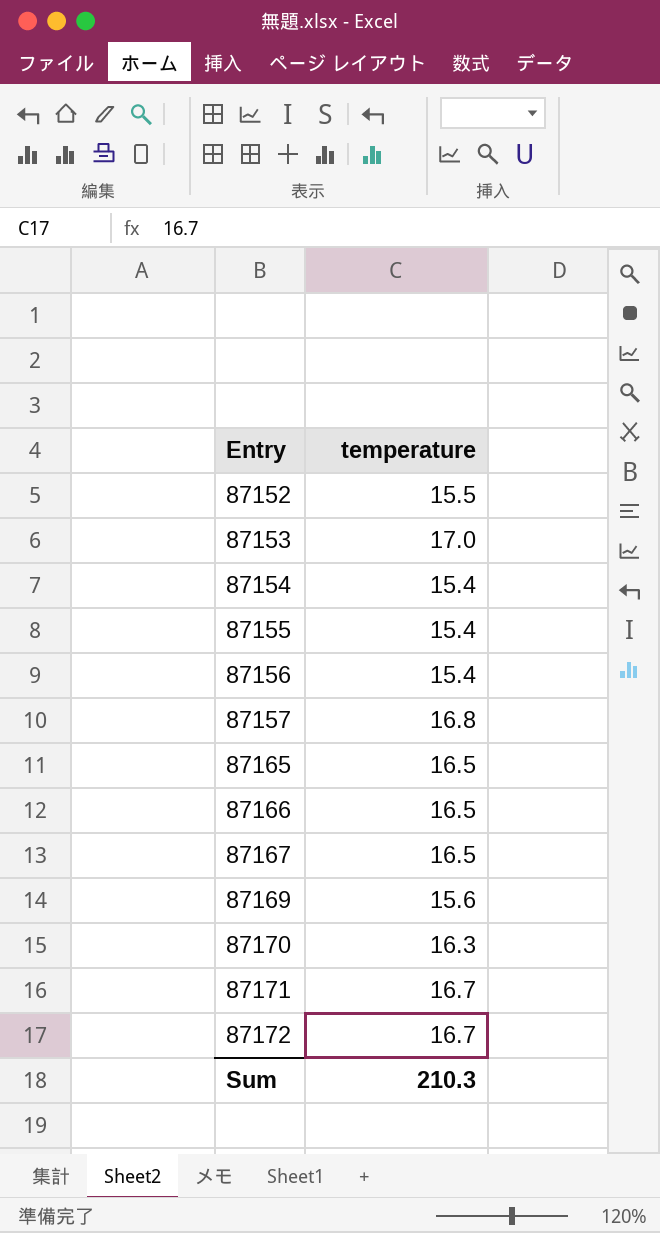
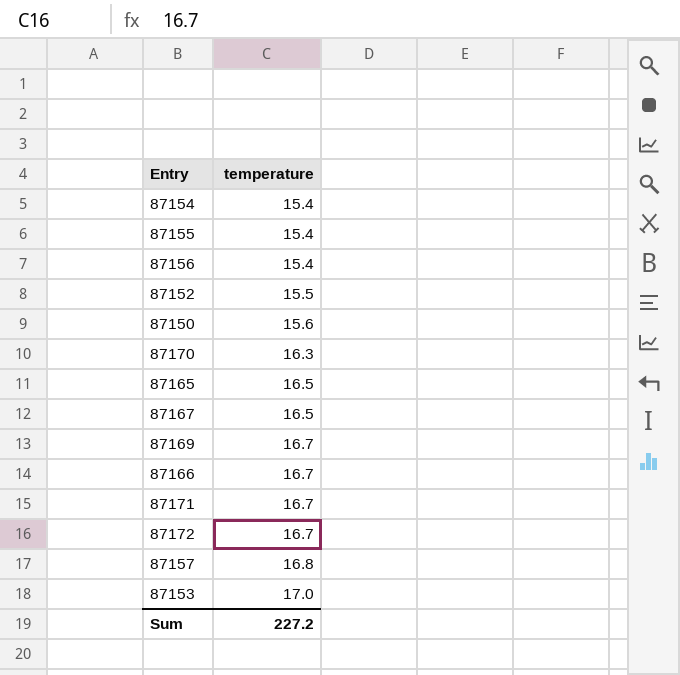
row order: Entry ascending -> temperature ascending
row 87150: none -> 15.6
87169 | temperature: 15.6 -> 16.7
87166 | temperature: 16.5 -> 16.7
Sum | temperature: 210.3 -> 227.2

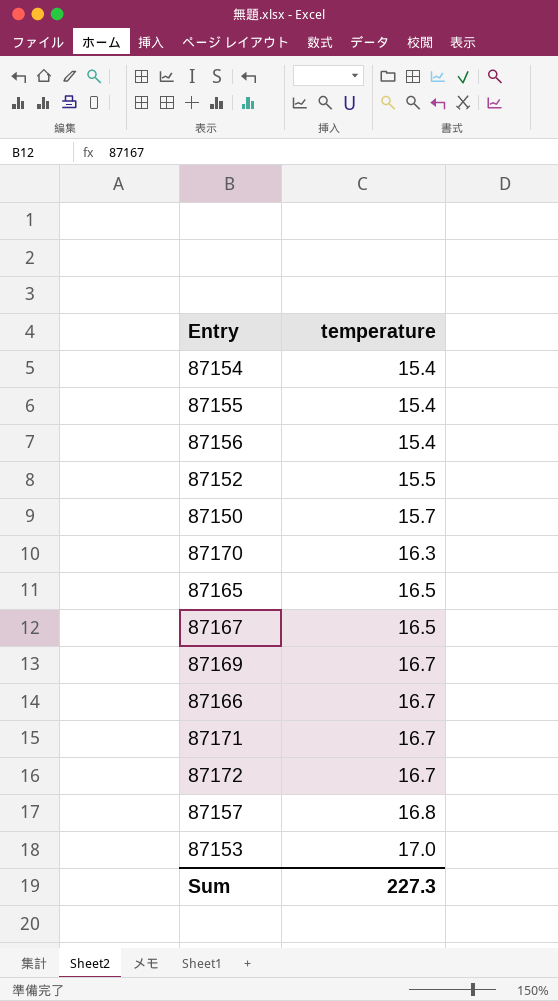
87150 | temperature: 15.6 -> 15.7
Sum | temperature: 227.2 -> 227.3

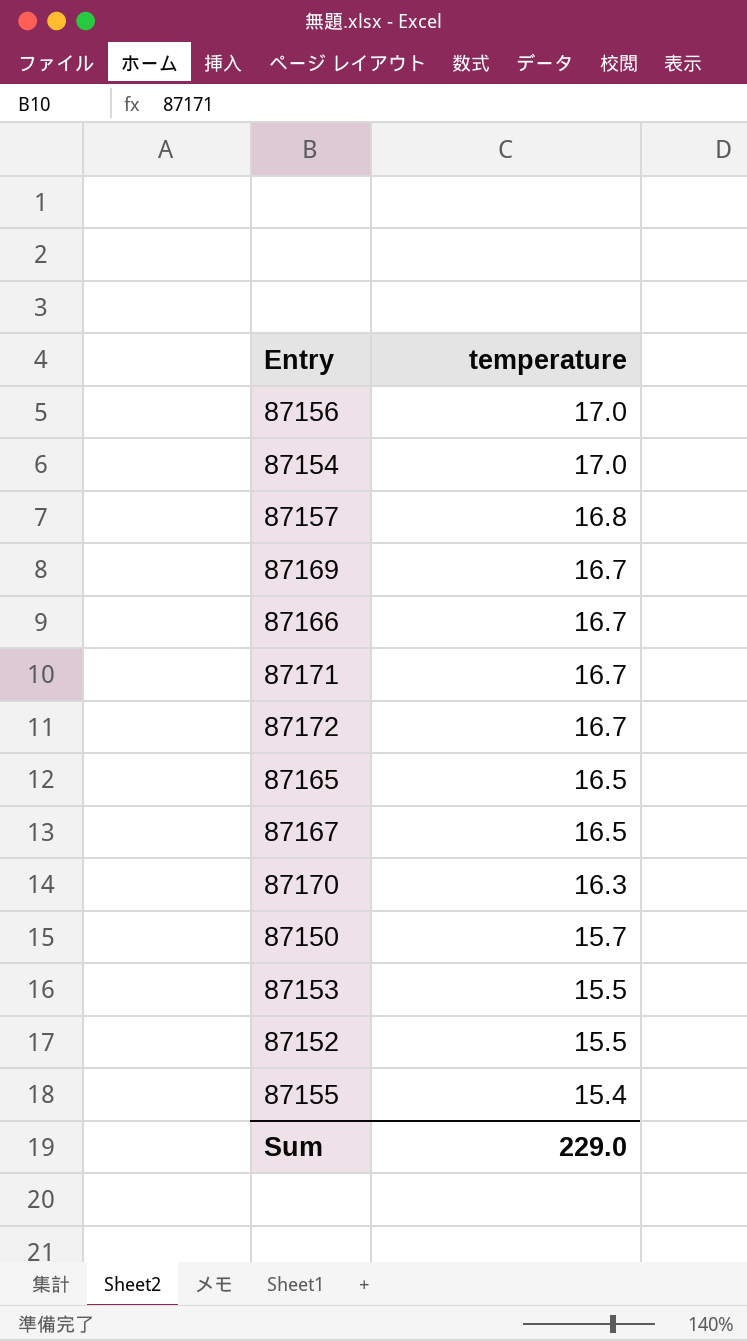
row order: temperature ascending -> temperature descending
87156 | temperature: 15.4 -> 17.0
87154 | temperature: 15.4 -> 17.0
87153 | temperature: 17.0 -> 15.5
Sum | temperature: 227.3 -> 229.0

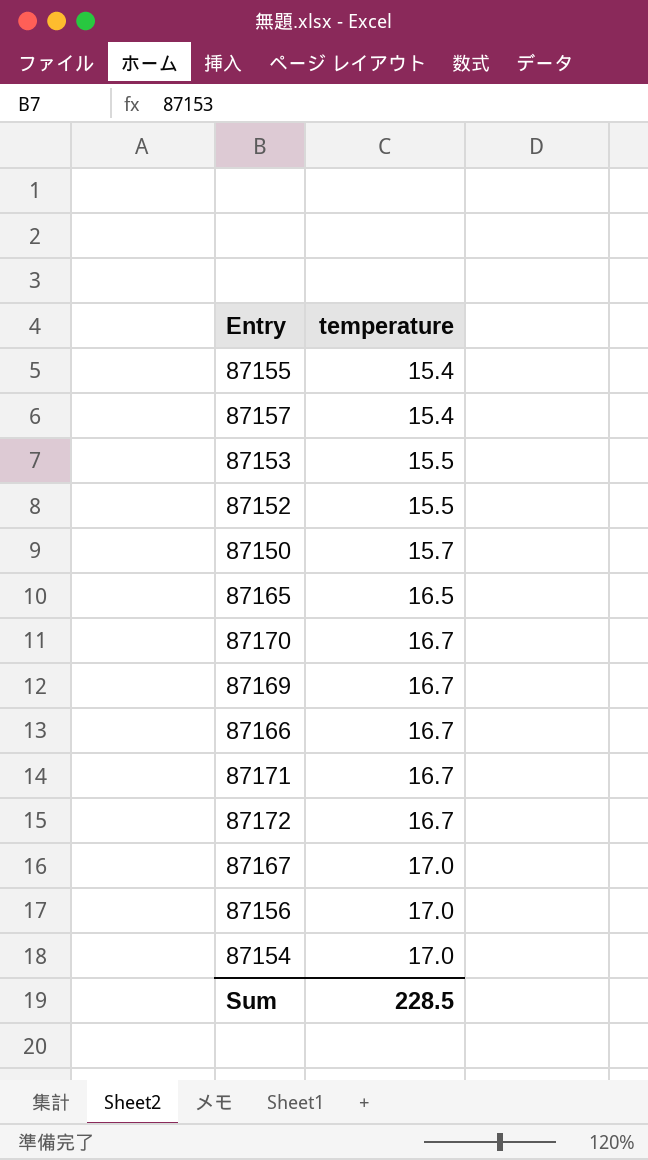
row order: temperature descending -> temperature ascending
87157 | temperature: 16.8 -> 15.4
87170 | temperature: 16.3 -> 16.7
87167 | temperature: 16.5 -> 17.0
Sum | temperature: 229.0 -> 228.5

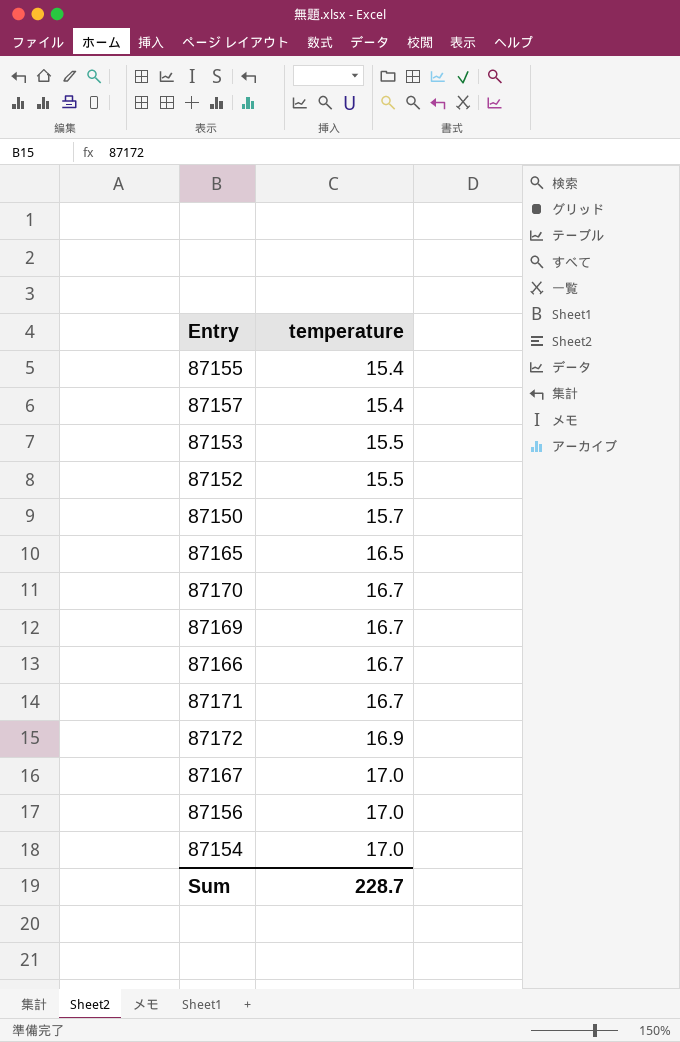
87172 | temperature: 16.7 -> 16.9
Sum | temperature: 228.5 -> 228.7

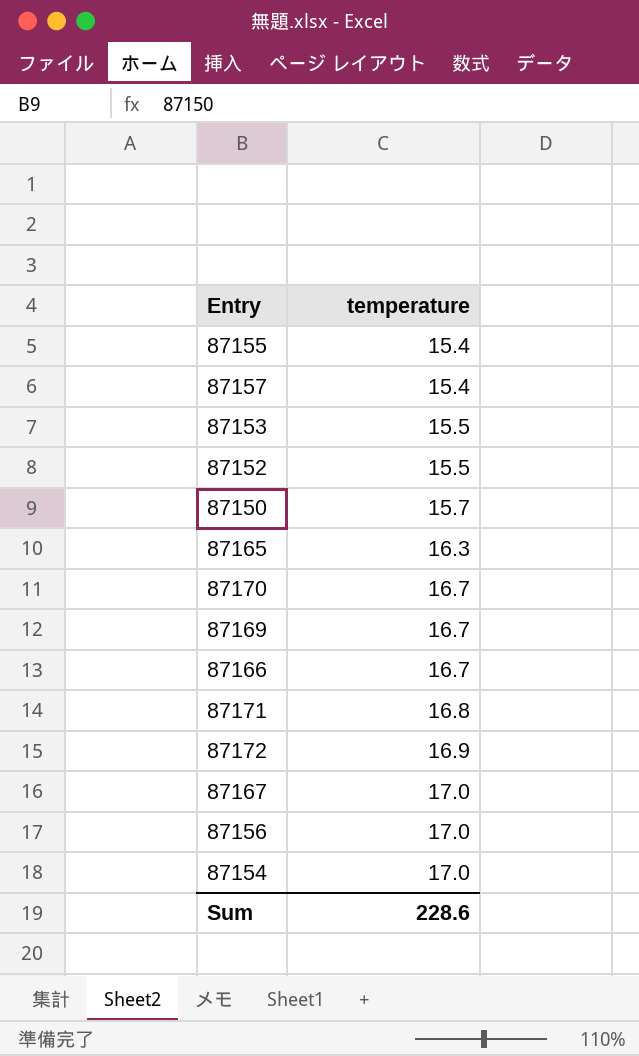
87165 | temperature: 16.5 -> 16.3
87171 | temperature: 16.7 -> 16.8
Sum | temperature: 228.7 -> 228.6

